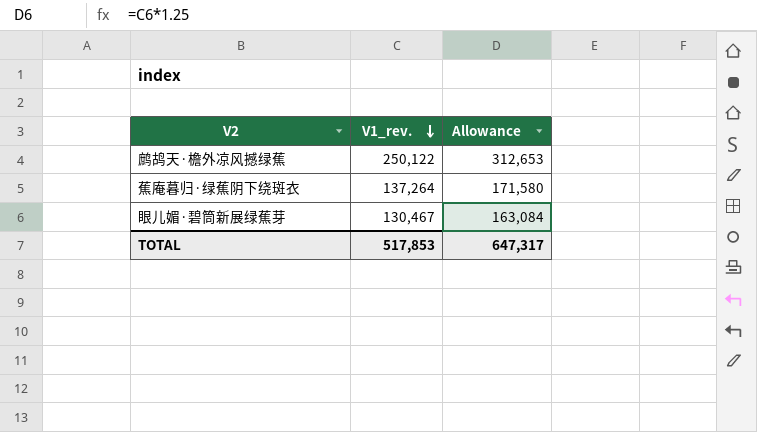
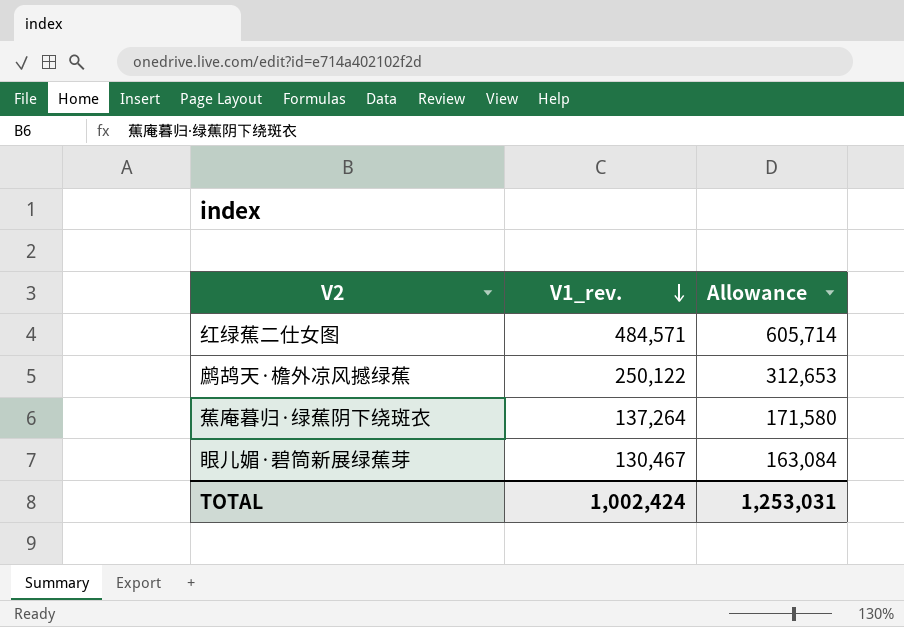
row 红绿蕉二仕女图: none -> 484,571 | 605,714
TOTAL | V1_rev.: 517,853 -> 1,002,424
TOTAL | Allowance: 647,317 -> 1,253,031

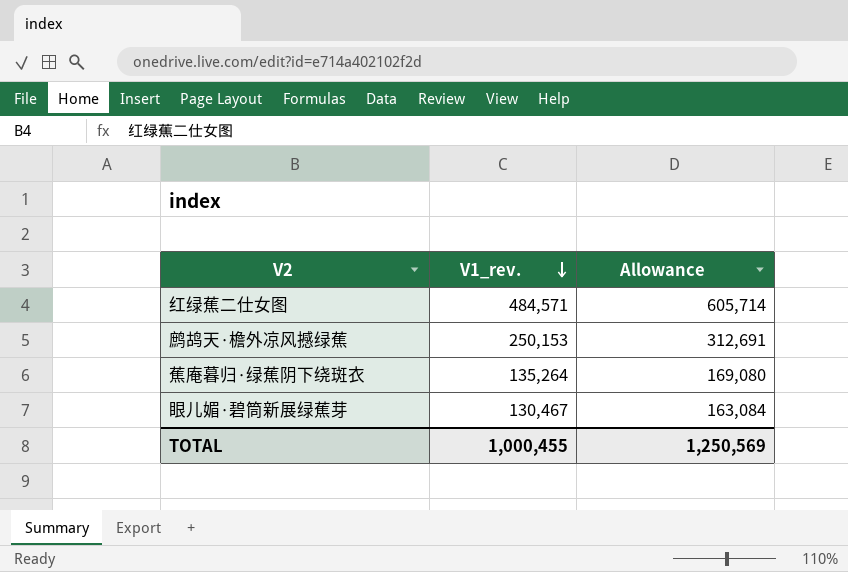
鹧鸪天·檐外凉风撼绿蕉 | V1_rev.: 250,122 -> 250,153
鹧鸪天·檐外凉风撼绿蕉 | Allowance: 312,653 -> 312,691
蕉庵暮归·绿蕉阴下绕斑衣 | V1_rev.: 137,264 -> 135,264
蕉庵暮归·绿蕉阴下绕斑衣 | Allowance: 171,580 -> 169,080
TOTAL | V1_rev.: 1,002,424 -> 1,000,455
TOTAL | Allowance: 1,253,031 -> 1,250,569

